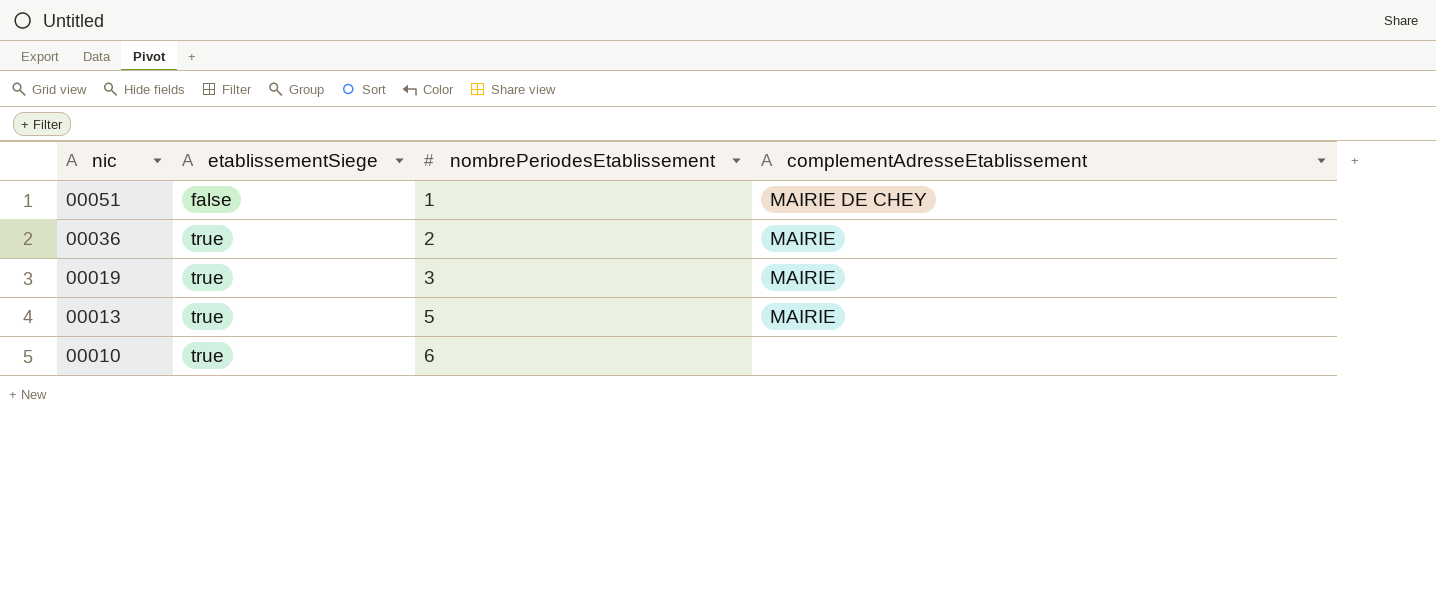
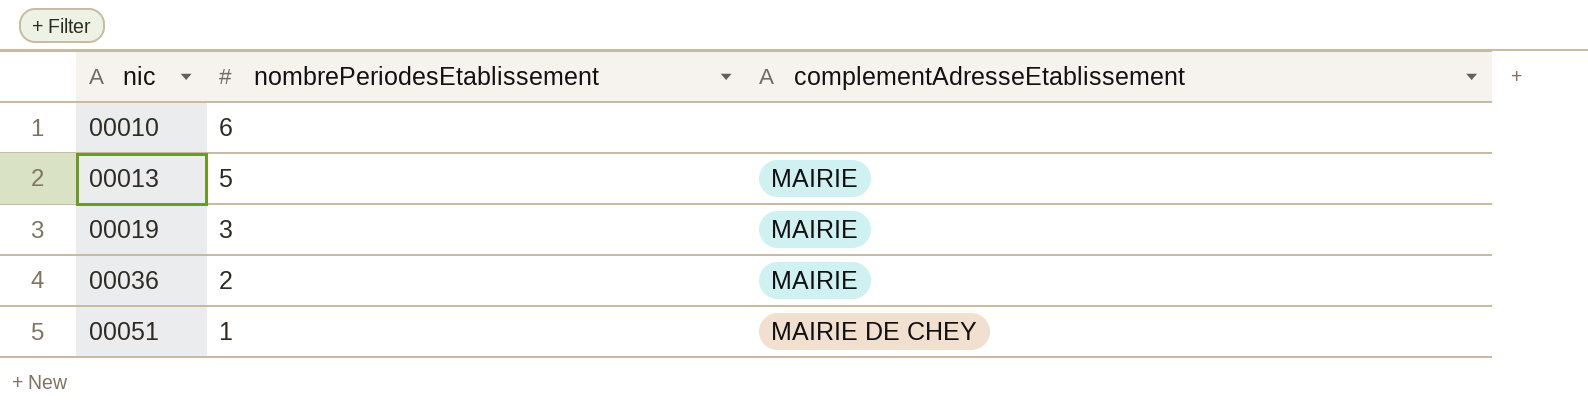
row order: nic descending -> nic ascending
column etablissementSiege | position: 2 -> none

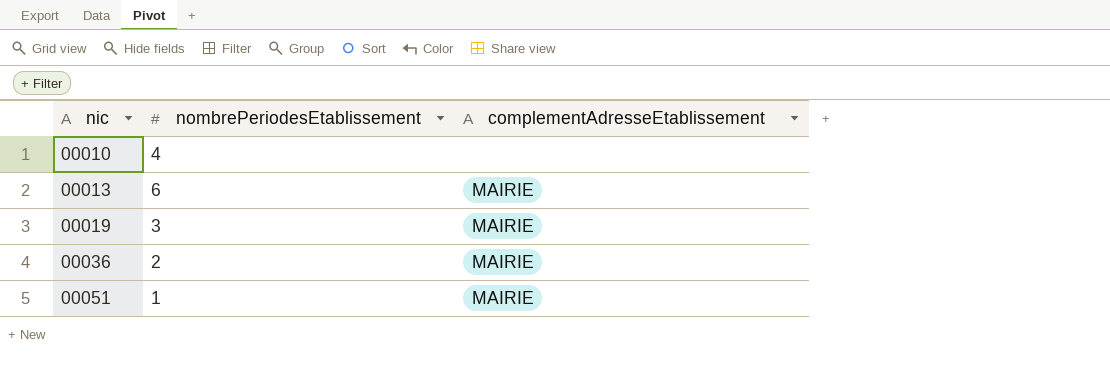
00010 | nombrePeriodesEtablissement: 6 -> 4
00013 | nombrePeriodesEtablissement: 5 -> 6
00051 | complementAdresseEtablissement: MAIRIE DE CHEY -> MAIRIE

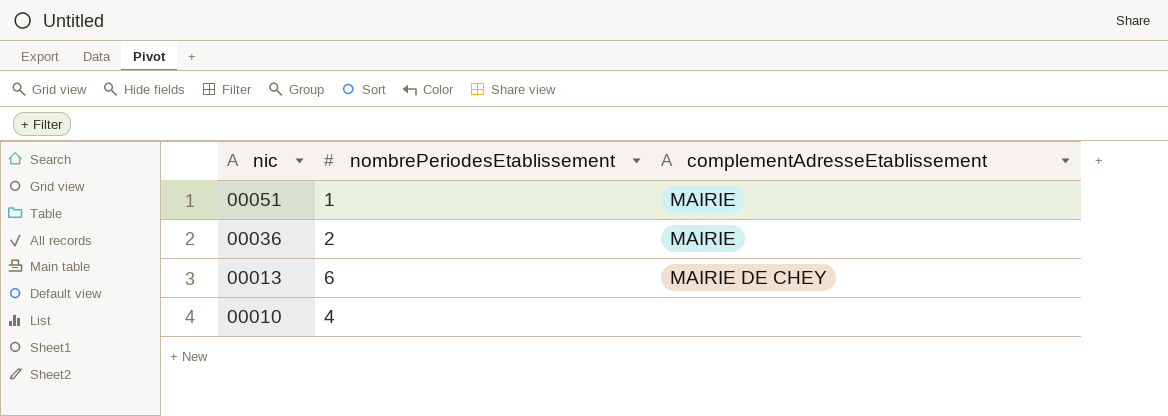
row order: nic ascending -> nic descending
row 00019: 3 | MAIRIE -> none
00013 | complementAdresseEtablissement: MAIRIE -> MAIRIE DE CHEY

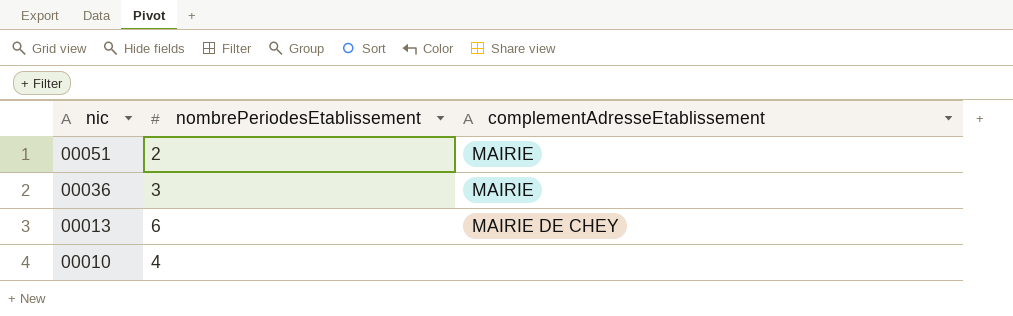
00051 | nombrePeriodesEtablissement: 1 -> 2
00036 | nombrePeriodesEtablissement: 2 -> 3

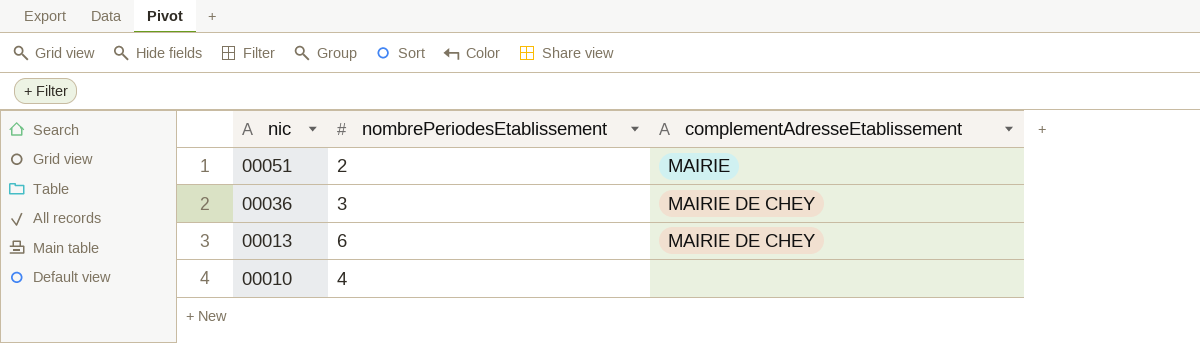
00036 | complementAdresseEtablissement: MAIRIE -> MAIRIE DE CHEY

